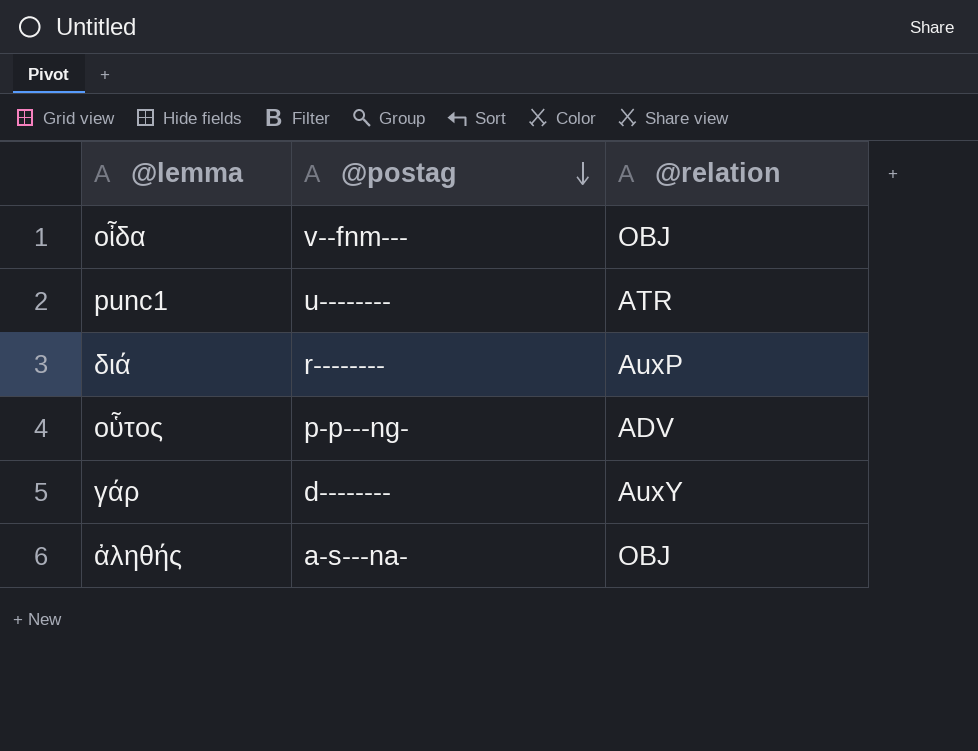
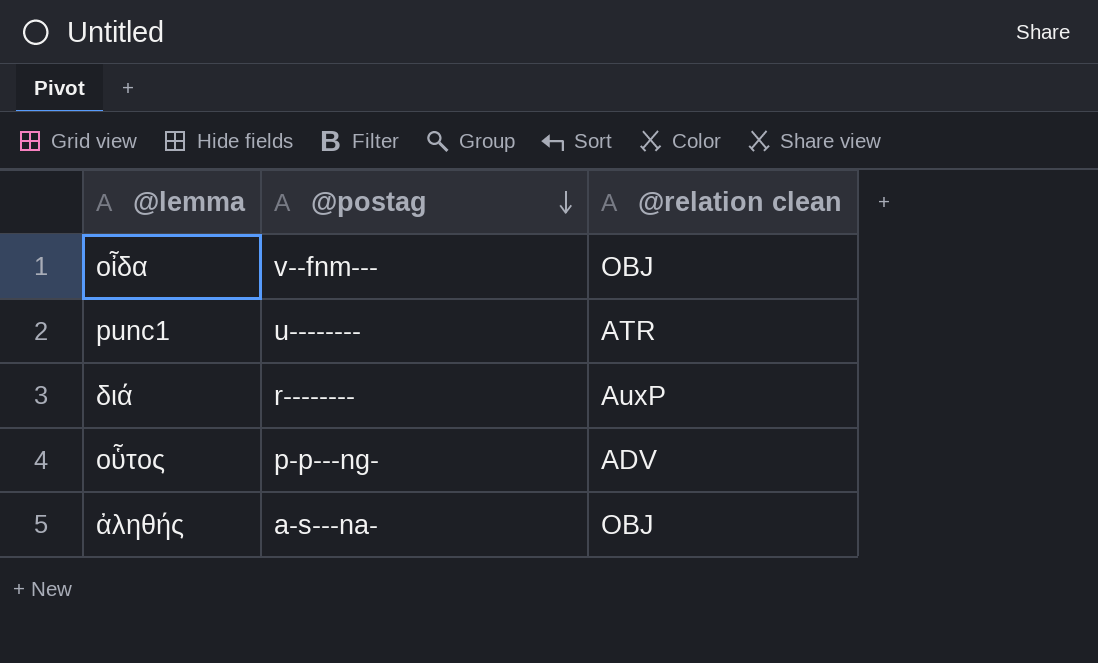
column name: @relation -> @relation clean
row γάρ: d-------- | AuxY -> none

